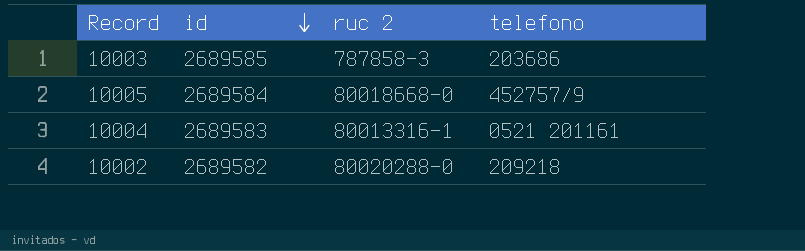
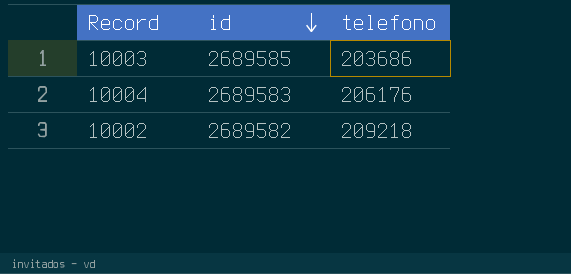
column ruc 2 | position: 3 -> none
row 10005: 2689584 | 80018668-0 | 452757/9 -> none
10004 | telefono: 0521 201161 -> 206176

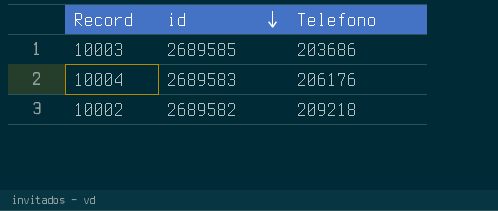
column name: telefono -> Telefono

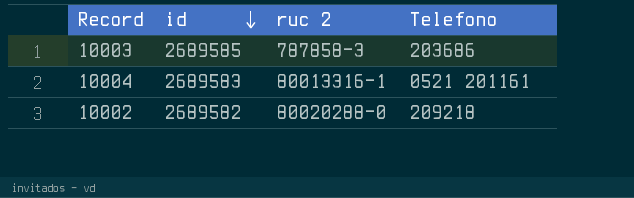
column ruc 2 | position: none -> 3
10004 | Telefono: 206176 -> 0521 201161

